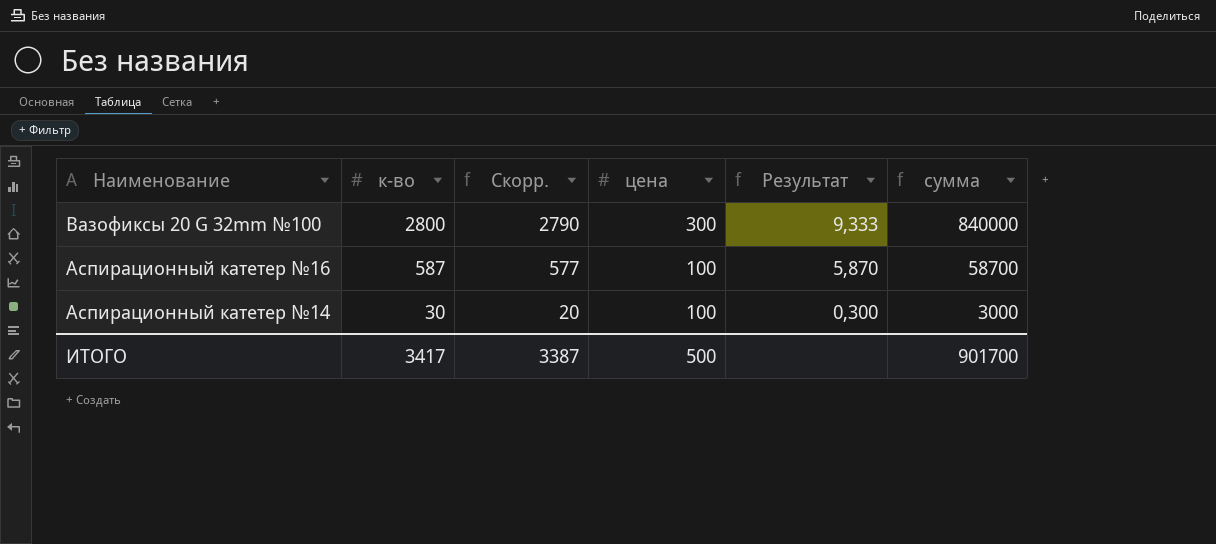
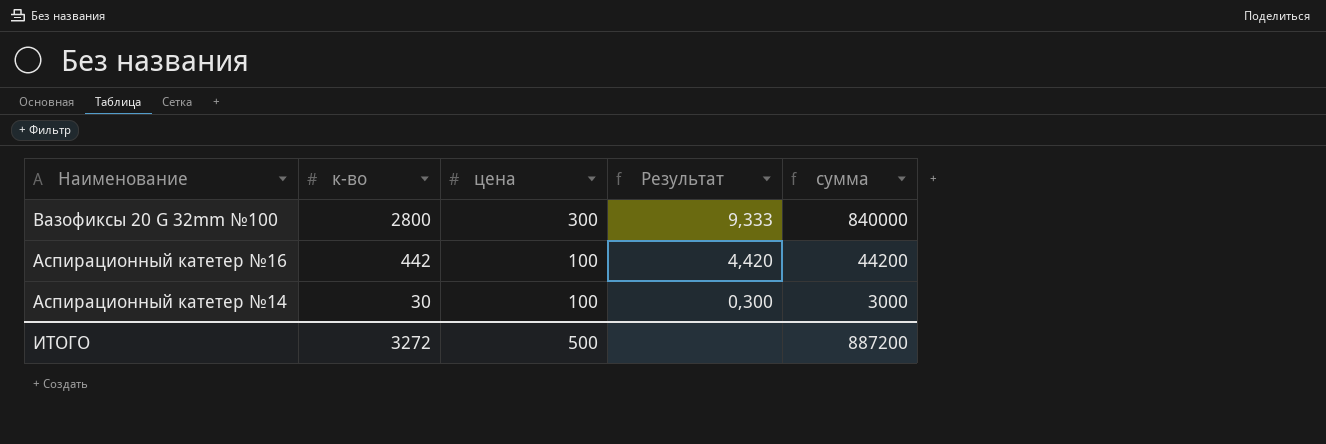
column Скорр. | formula: [к-во] - 10 -> none
Аспирационный катетер №16 | к-во: 587 -> 442
Аспирационный катетер №16 | Результат: 5,870 -> 4,420
Аспирационный катетер №16 | сумма: 58700 -> 44200
ИТОГО | к-во: 3417 -> 3272
ИТОГО | сумма: 901700 -> 887200

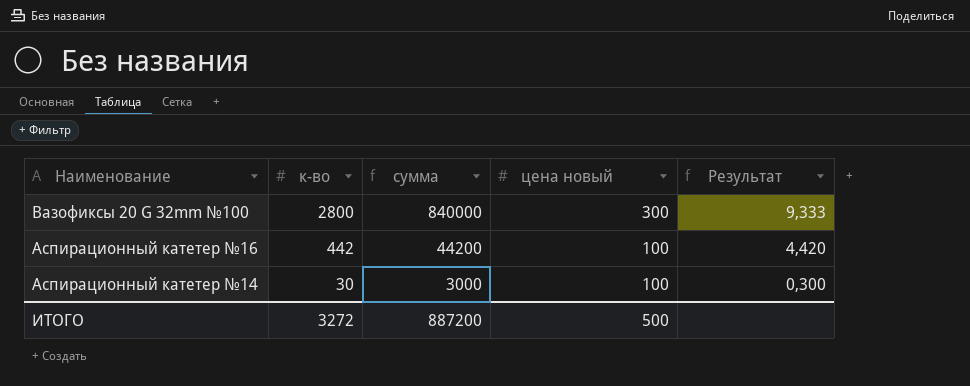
column сумма | position: 5 -> 3
column name: цена -> цена новый

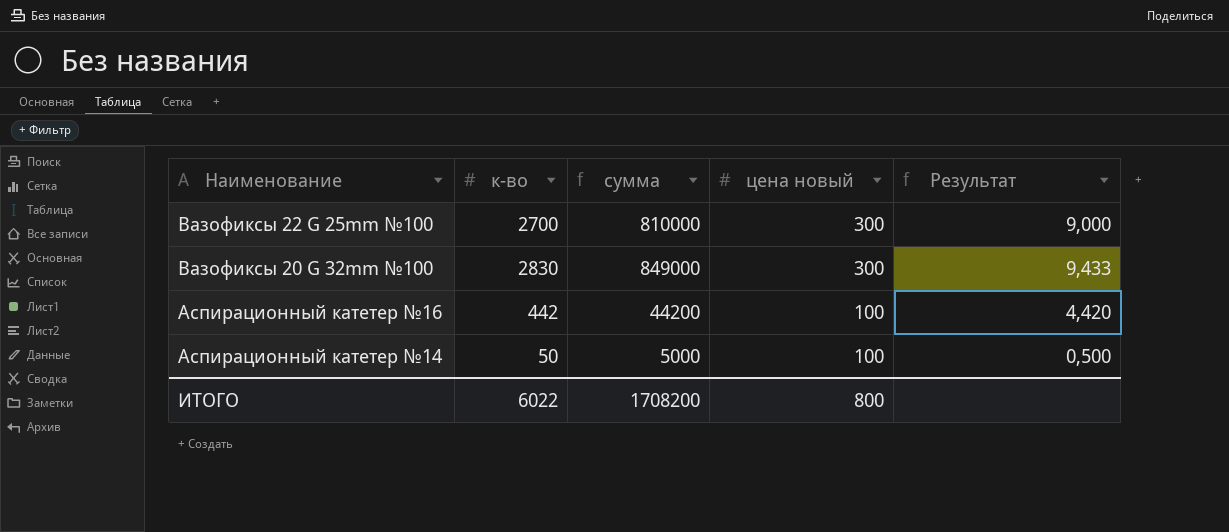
row Вазофиксы 22 G 25mm №100: none -> 2700 | 810000 | 300 | 9,000
Вазофиксы 20 G 32mm №100 | к-во: 2800 -> 2830
Вазофиксы 20 G 32mm №100 | сумма: 840000 -> 849000
Вазофиксы 20 G 32mm №100 | Результат: 9,333 -> 9,433
Аспирационный катетер №14 | к-во: 30 -> 50
Аспирационный катетер №14 | сумма: 3000 -> 5000
Аспирационный катетер №14 | Результат: 0,300 -> 0,500
ИТОГО | к-во: 3272 -> 6022
ИТОГО | сумма: 887200 -> 1708200
ИТОГО | цена новый: 500 -> 800

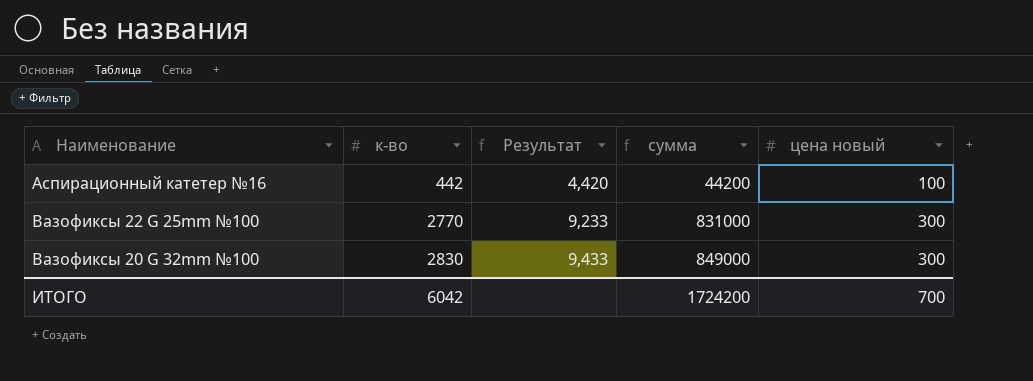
row order: Наименование descending -> к-во ascending
column Результат | position: 5 -> 3
row Аспирационный катетер №14: 50 | 5000 | 100 | 0,500 -> none
Вазофиксы 22 G 25mm №100 | к-во: 2700 -> 2770
Вазофиксы 22 G 25mm №100 | Результат: 9,000 -> 9,233
Вазофиксы 22 G 25mm №100 | сумма: 810000 -> 831000
ИТОГО | к-во: 6022 -> 6042
ИТОГО | сумма: 1708200 -> 1724200
ИТОГО | цена новый: 800 -> 700

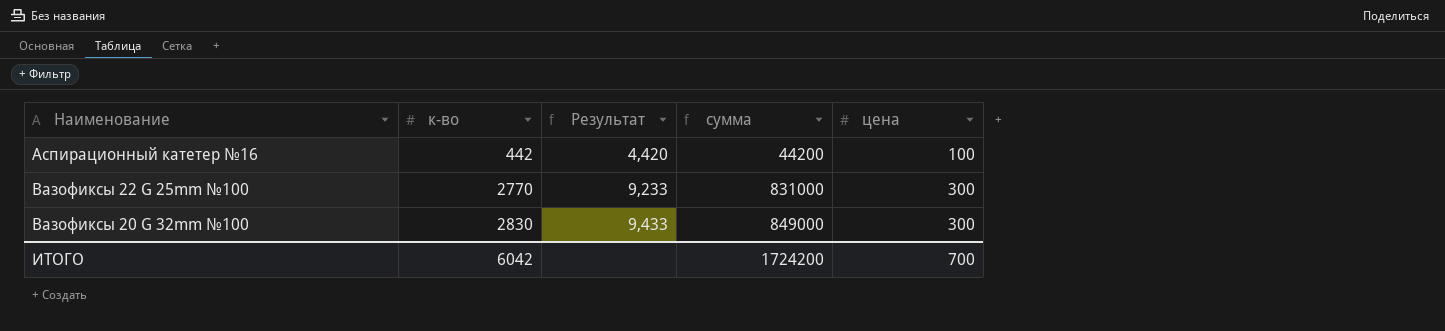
column name: цена новый -> цена

